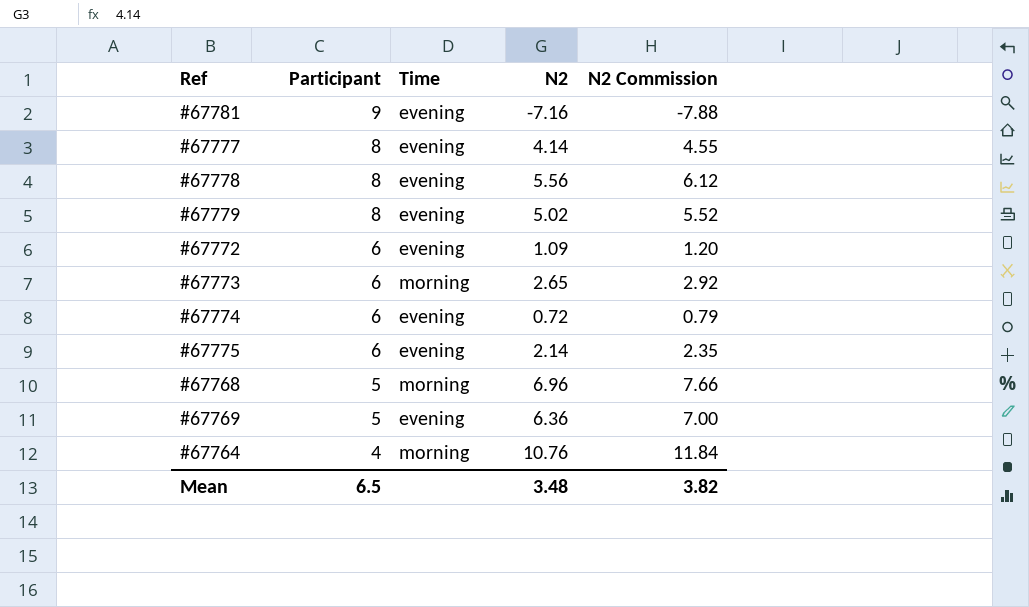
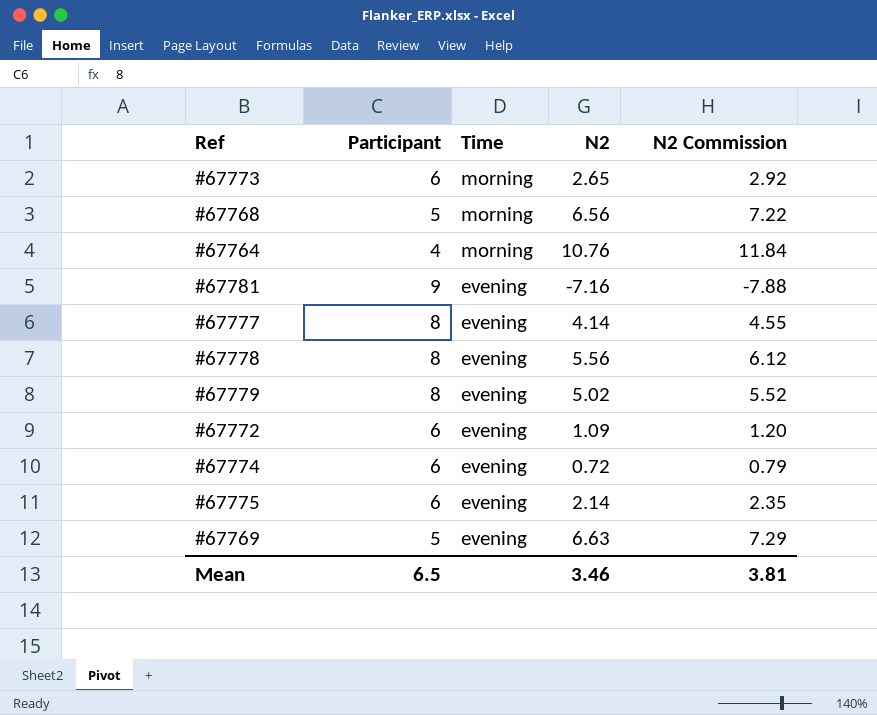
row order: Participant descending -> Time descending
#67768 | N2: 6.96 -> 6.56
#67768 | N2 Commission: 7.66 -> 7.22
#67769 | N2: 6.36 -> 6.63
#67769 | N2 Commission: 7.00 -> 7.29
Mean | N2: 3.48 -> 3.46
Mean | N2 Commission: 3.82 -> 3.81

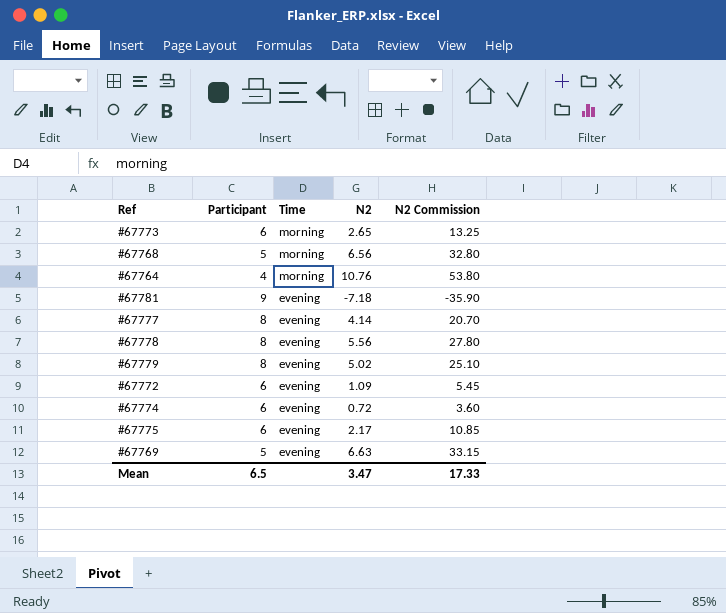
column N2 Commission | formula: [N2] * 1.1 -> [N2] * 5
#67781 | N2: -7.16 -> -7.18
#67775 | N2: 2.14 -> 2.17
Mean | N2: 3.46 -> 3.47
Mean | N2 Commission: 3.81 -> 17.33

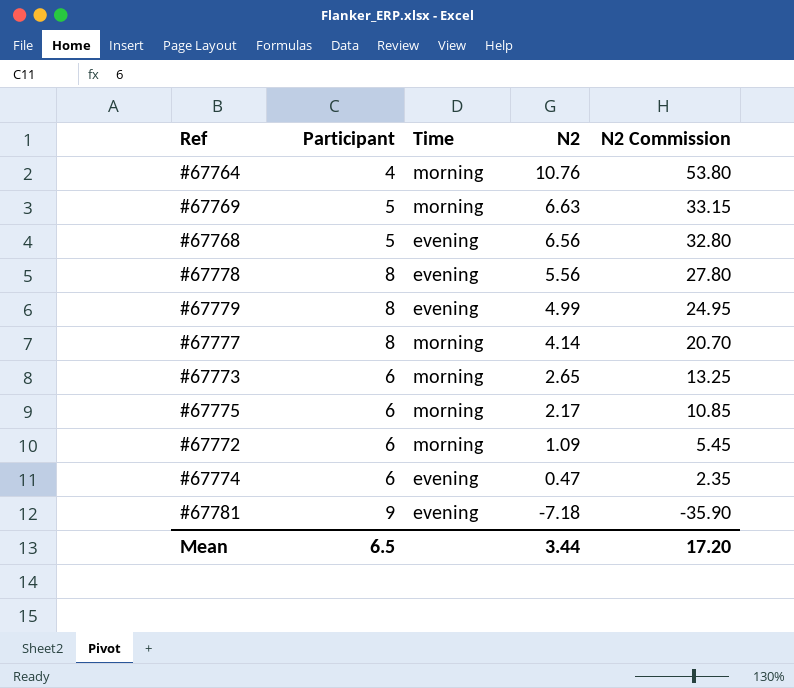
row order: Time descending -> N2 descending
#67769 | Time: evening -> morning
#67768 | Time: morning -> evening
#67779 | N2: 5.02 -> 4.99
#67779 | N2 Commission: 25.10 -> 24.95
#67777 | Time: evening -> morning
#67775 | Time: evening -> morning
#67772 | Time: evening -> morning
#67774 | N2: 0.72 -> 0.47
#67774 | N2 Commission: 3.60 -> 2.35
Mean | N2: 3.47 -> 3.44
Mean | N2 Commission: 17.33 -> 17.20

